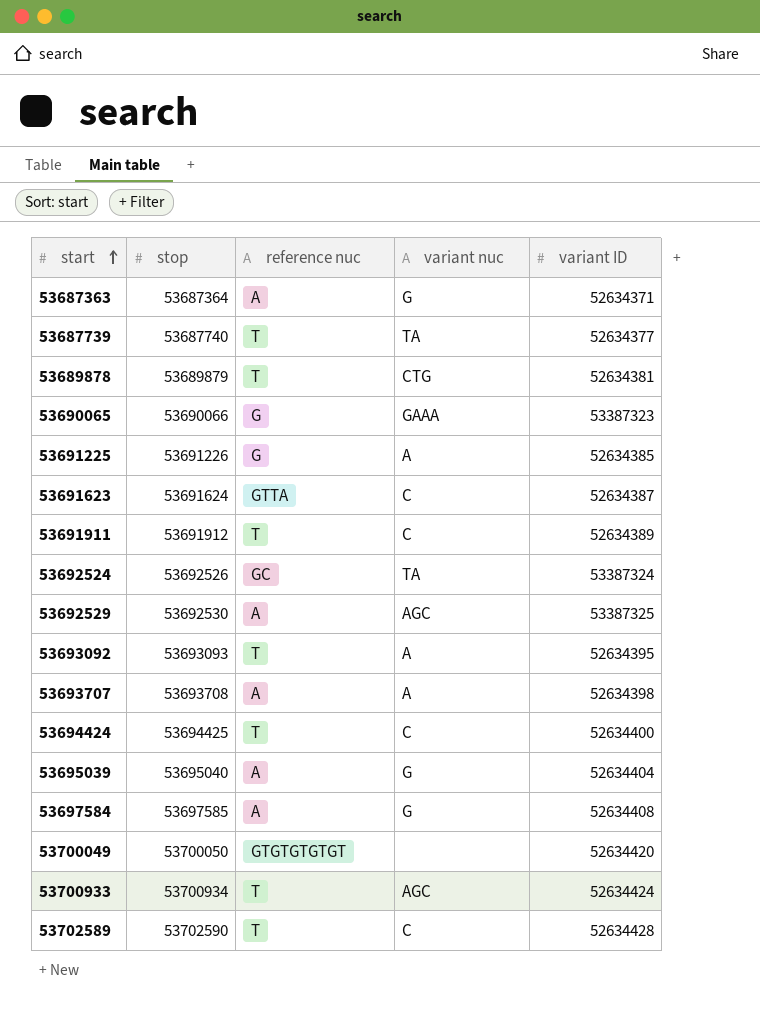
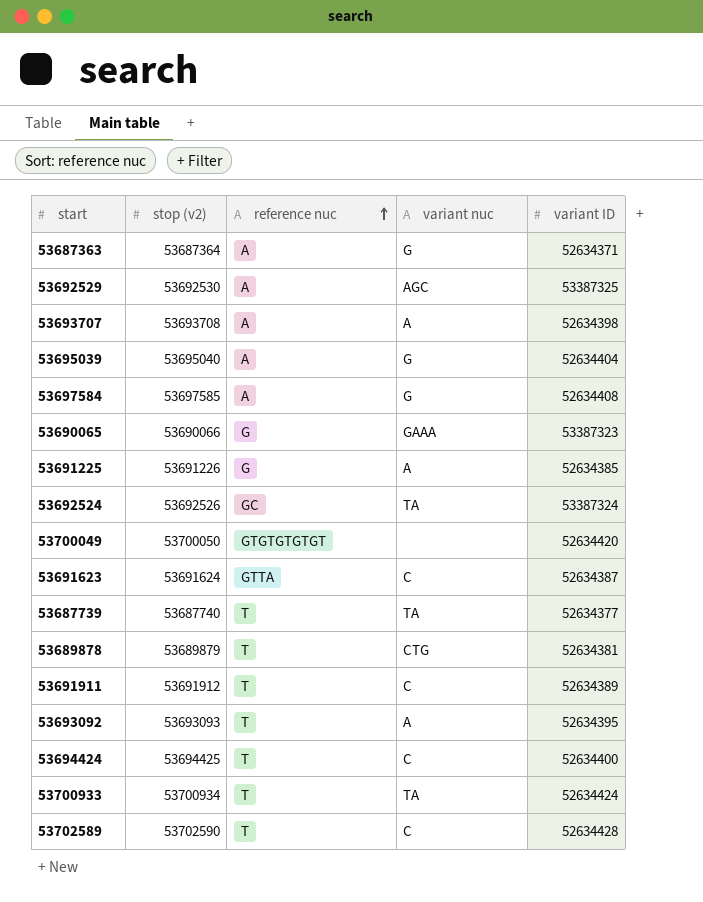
row order: start ascending -> reference nuc ascending
column name: stop -> stop (v2)
53700933 | variant nuc: AGC -> TA

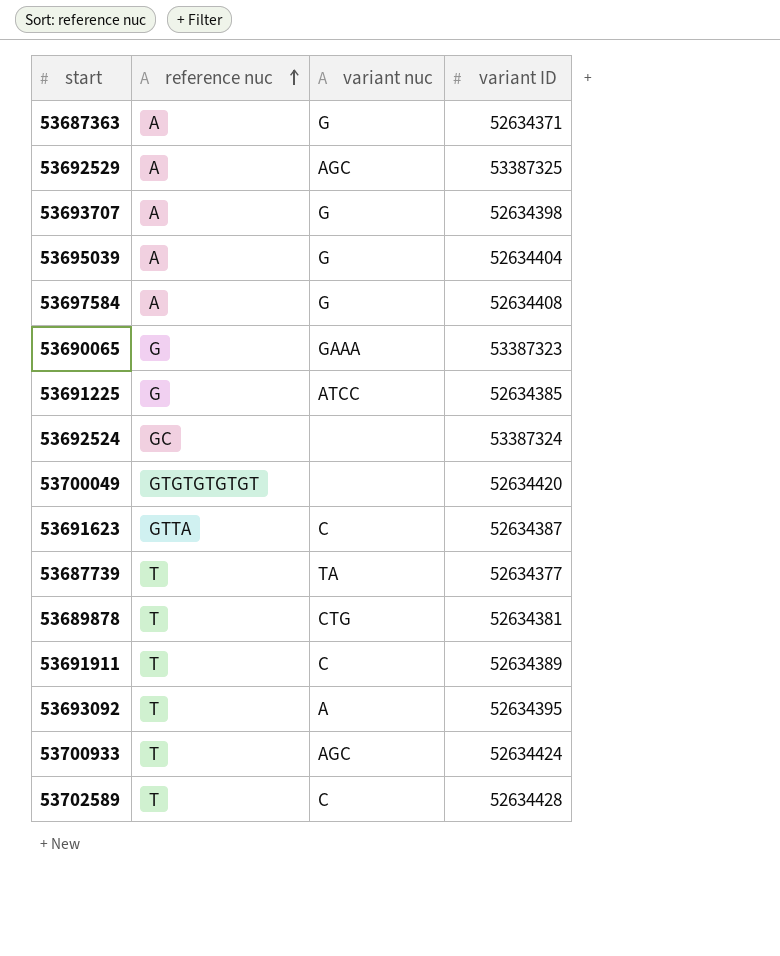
column stop (v2) | position: 2 -> none
row 53694424: 53694425 | T | C | 52634400 -> none
53693707 | variant nuc: A -> G
53691225 | variant nuc: A -> ATCC
53692524 | variant nuc: TA -> none
53700933 | variant nuc: TA -> AGC

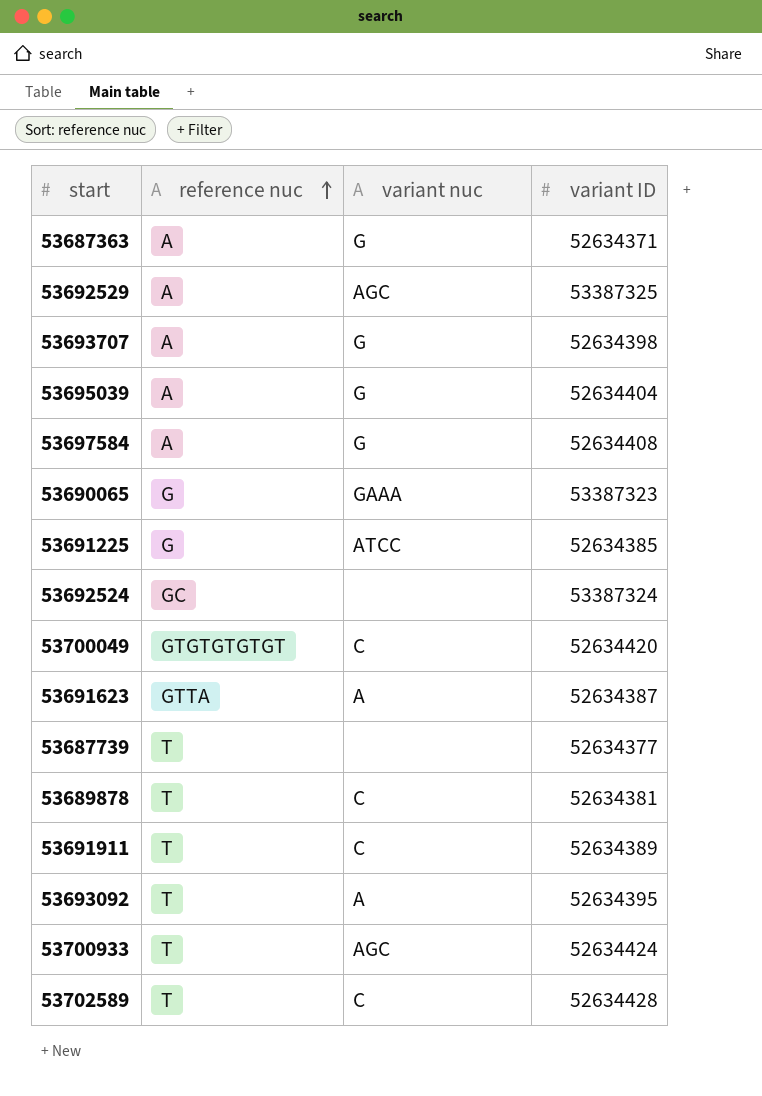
53700049 | variant nuc: none -> C
53691623 | variant nuc: C -> A
53687739 | variant nuc: TA -> none
53689878 | variant nuc: CTG -> C

